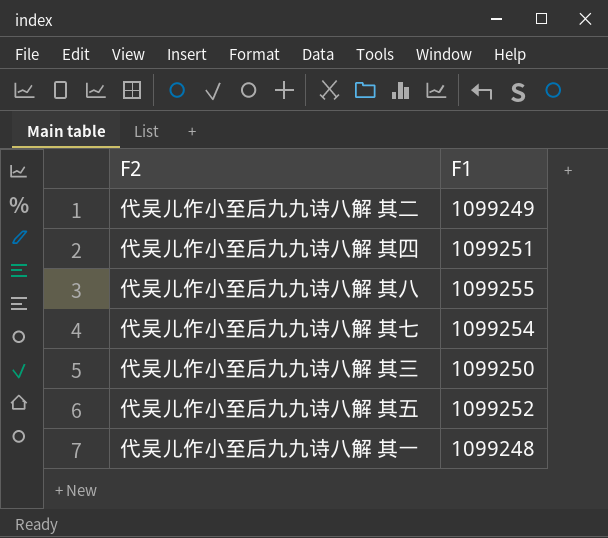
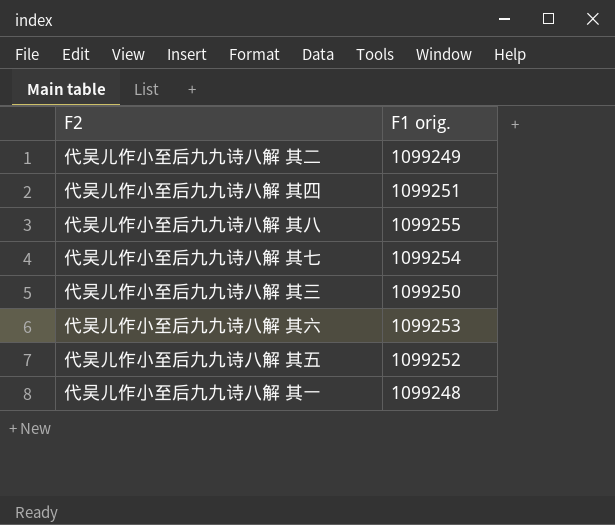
column name: F1 -> F1 orig.
row 代吴儿作小至后九九诗八解 其六: none -> 1099253

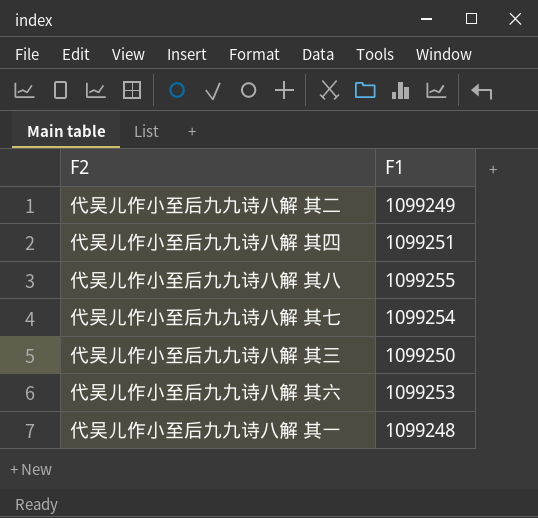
column name: F1 orig. -> F1
row 代吴儿作小至后九九诗八解 其五: 1099252 -> none

